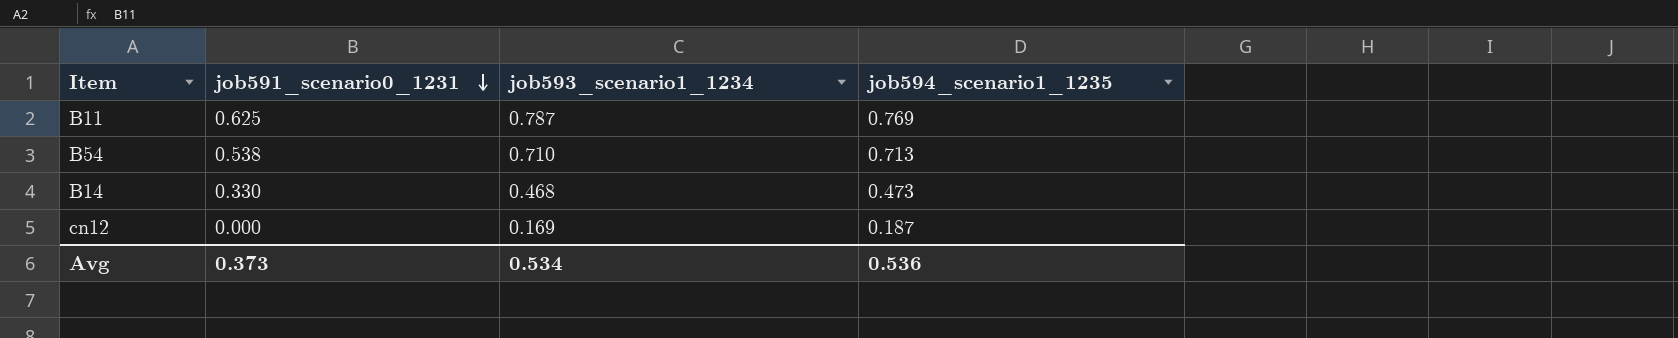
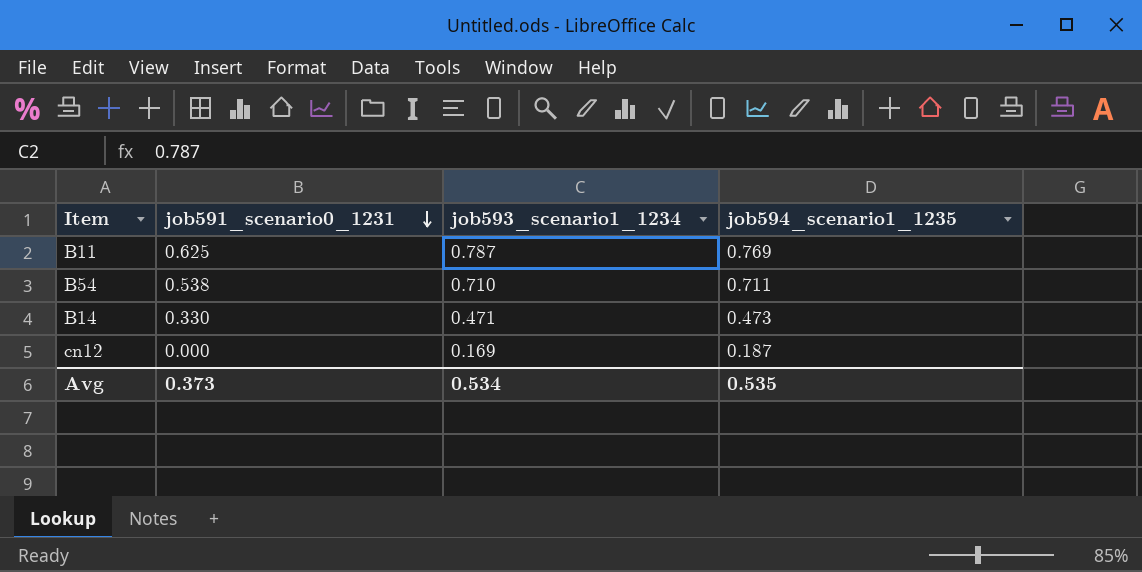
B54 | job594_scenario1_1235: 0.713 -> 0.711
B14 | job593_scenario1_1234: 0.468 -> 0.471
Avg | job594_scenario1_1235: 0.536 -> 0.535

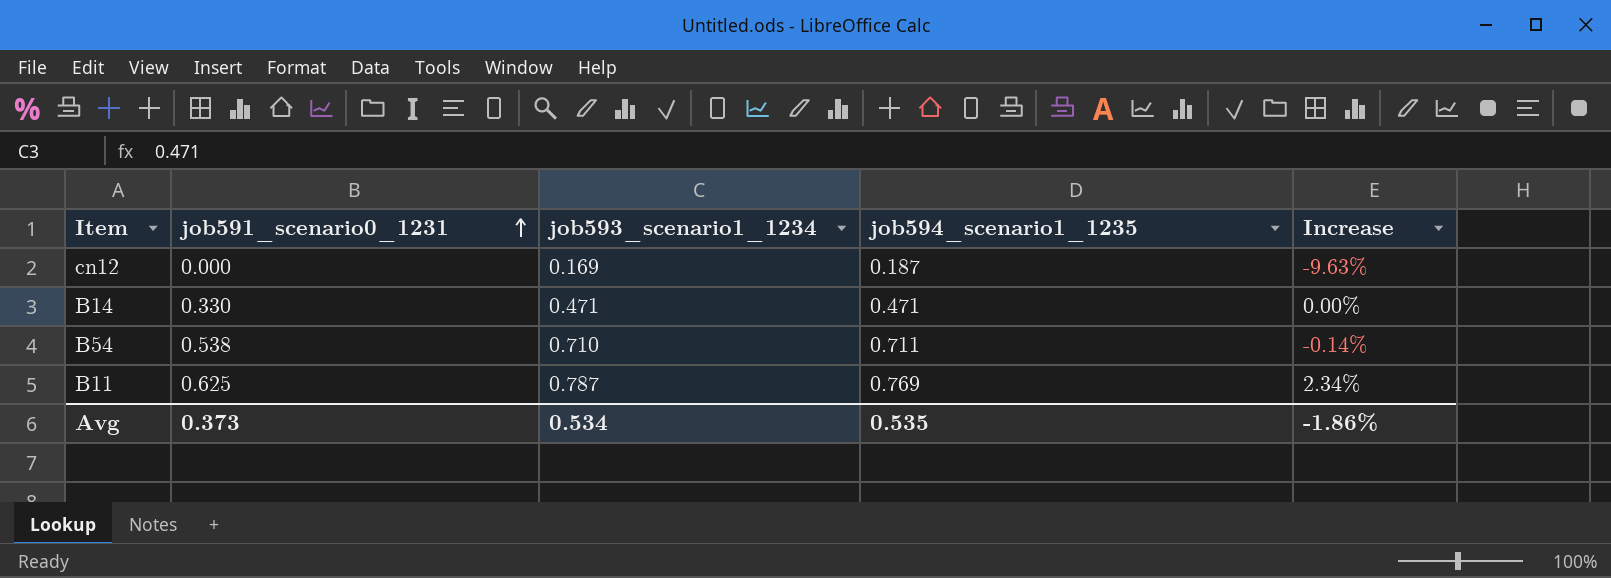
row order: job591_scenario0_1231 descending -> job591_scenario0_1231 ascending
column Increase | formula: none -> ([job593_scenario1_1234] - [job594_scenario1_1235]) / [job594_scenario1_1235]
B14 | job594_scenario1_1235: 0.473 -> 0.471

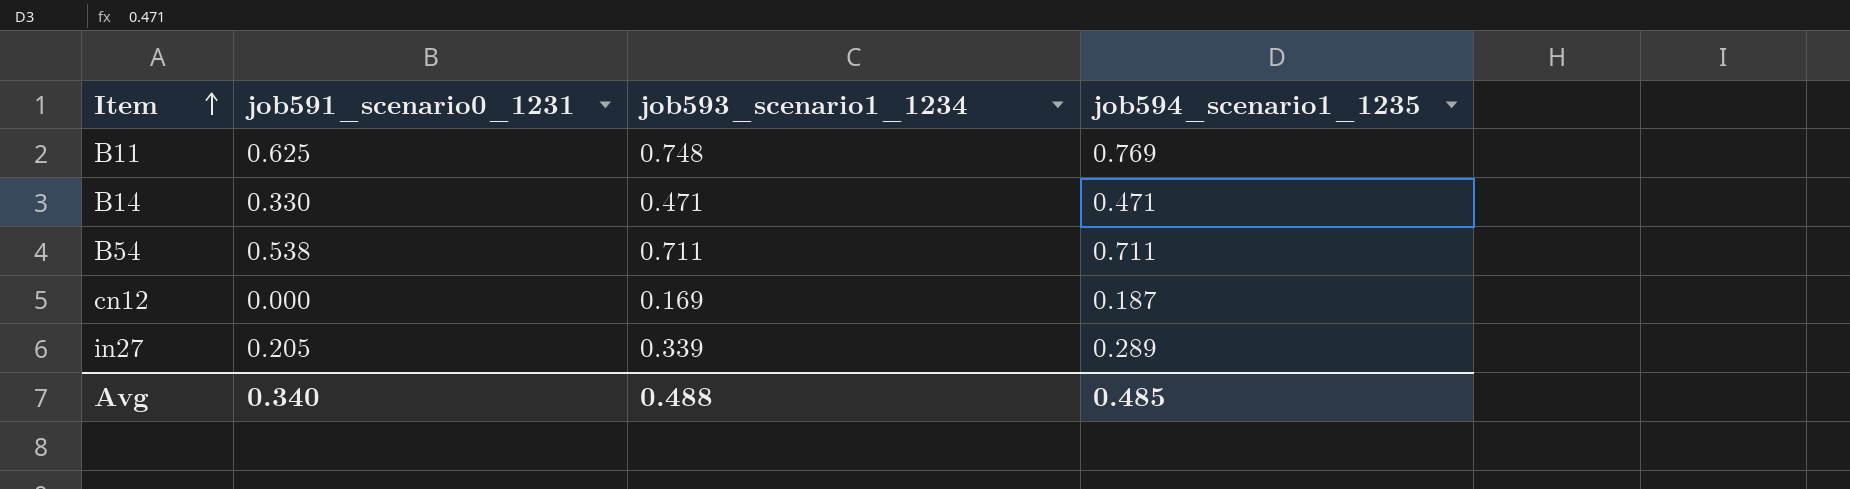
row order: job591_scenario0_1231 ascending -> Item ascending
column Increase | formula: ([job593_scenario1_1234] - [job594_scenario1_1235]) / [job594_scenario1_1235] -> none
B11 | job593_scenario1_1234: 0.787 -> 0.748
B54 | job593_scenario1_1234: 0.710 -> 0.711
row in27: none -> 0.205 | 0.339 | 0.289
Avg | job591_scenario0_1231: 0.373 -> 0.340
Avg | job593_scenario1_1234: 0.534 -> 0.488
Avg | job594_scenario1_1235: 0.535 -> 0.485

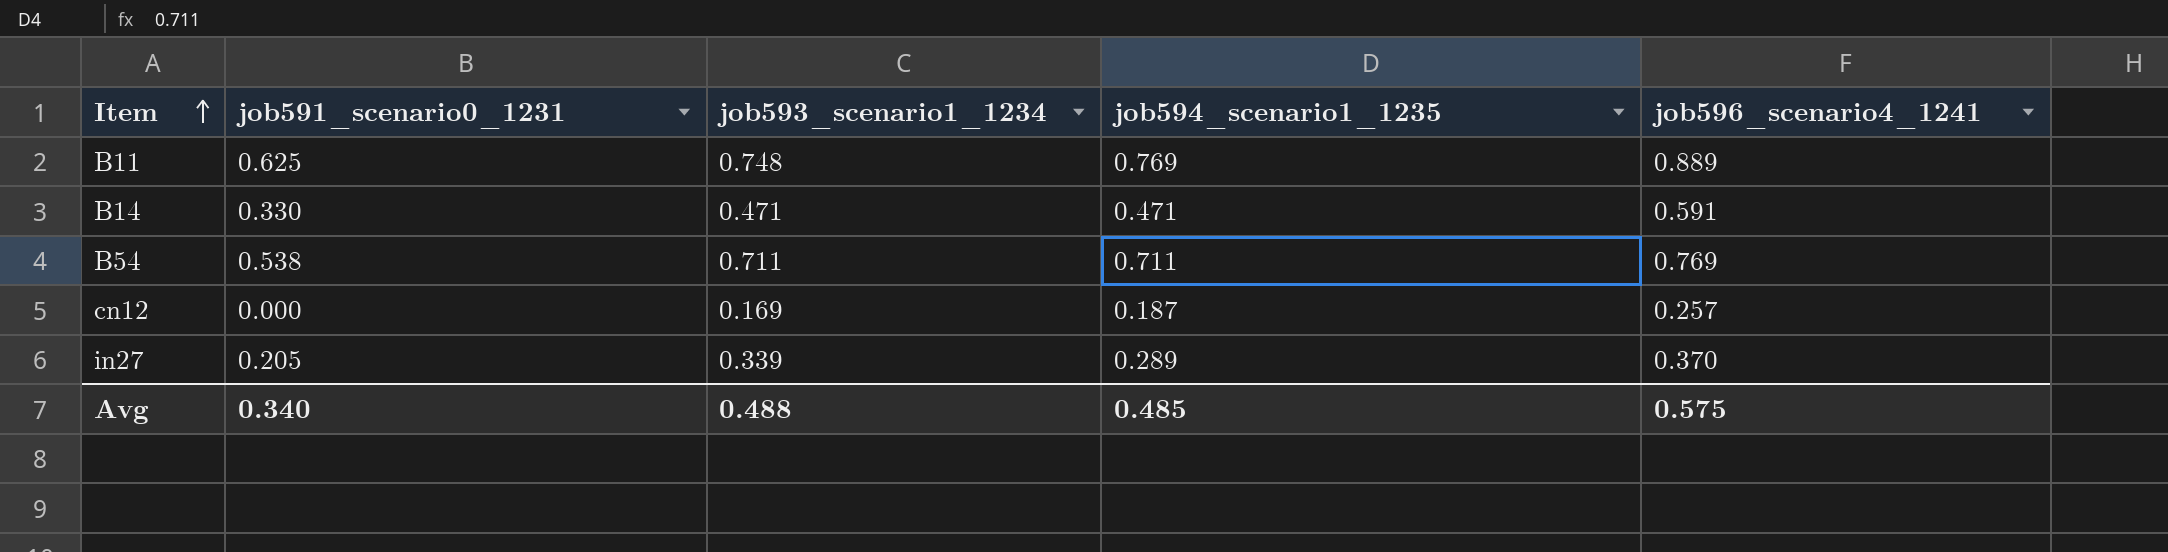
column job596_scenario4_1241 | position: none -> 5

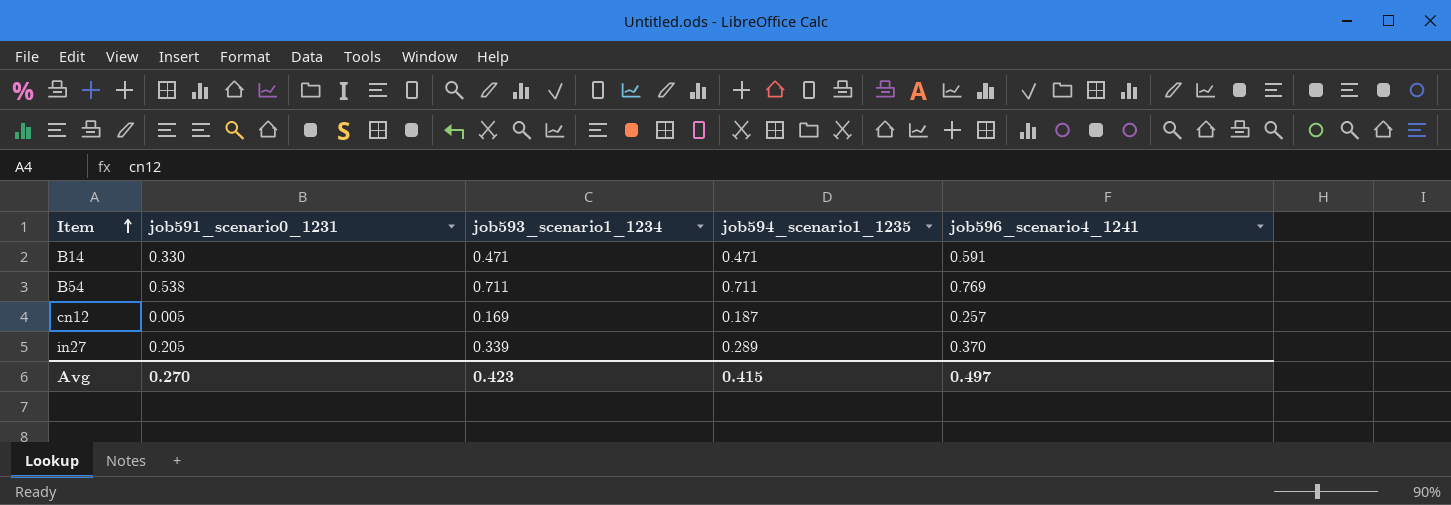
row B11: 0.625 | 0.748 | 0.769 | 0.889 -> none
cn12 | job591_scenario0_1231: 0.000 -> 0.005
Avg | job591_scenario0_1231: 0.340 -> 0.270
Avg | job593_scenario1_1234: 0.488 -> 0.423
Avg | job594_scenario1_1235: 0.485 -> 0.415
Avg | job596_scenario4_1241: 0.575 -> 0.497

